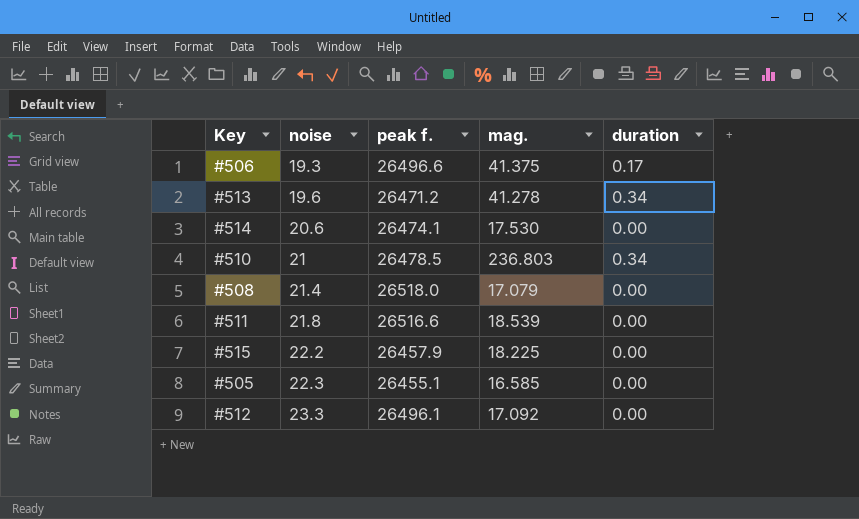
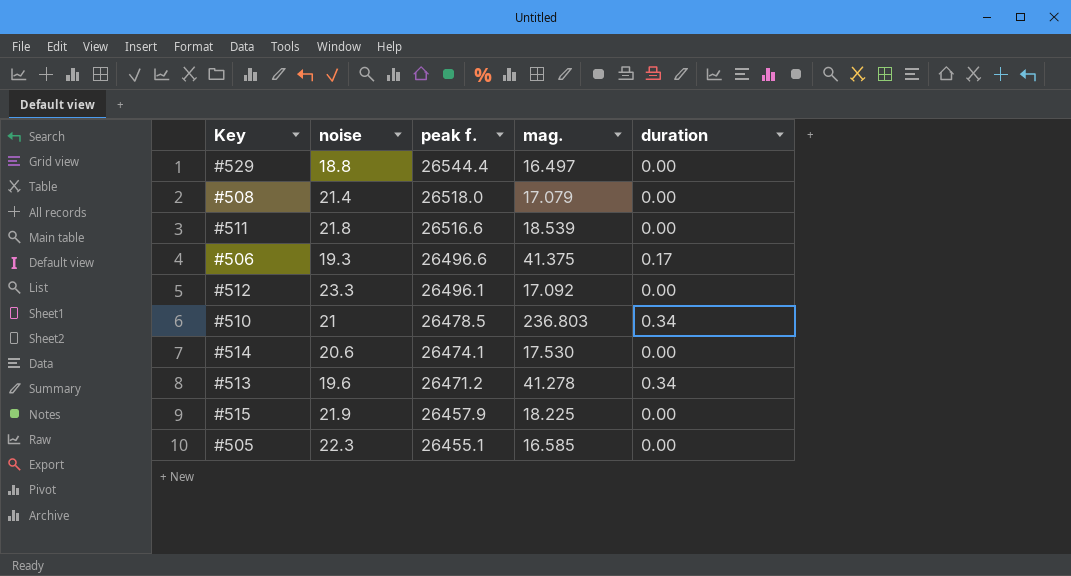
row order: noise ascending -> peak f. descending
row #529: none -> 18.8 | 26544.4 | 16.497 | 0.00
#515 | noise: 22.2 -> 21.9

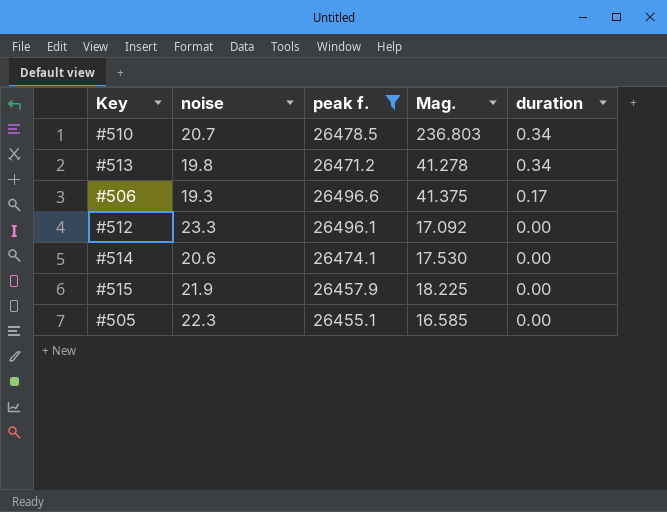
filter: none -> peak f. <= 26496.6
row order: peak f. descending -> duration descending
column name: mag. -> Mag.
#510 | noise: 21 -> 20.7
#513 | noise: 19.6 -> 19.8

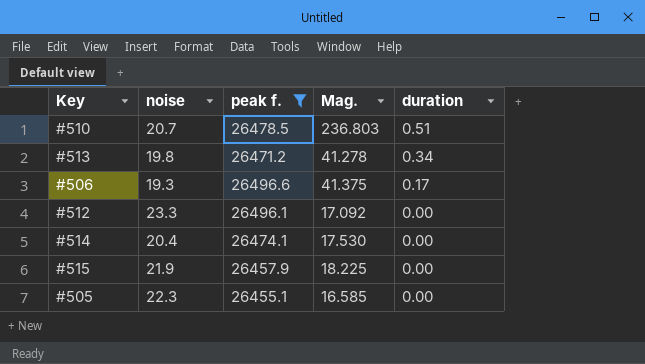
#510 | duration: 0.34 -> 0.51
#514 | noise: 20.6 -> 20.4

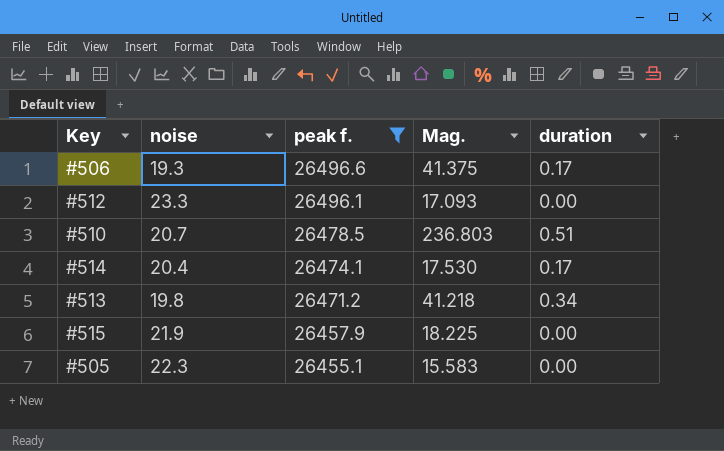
row order: duration descending -> peak f. descending
#512 | Mag.: 17.092 -> 17.093
#514 | duration: 0.00 -> 0.17
#513 | Mag.: 41.278 -> 41.218
#505 | Mag.: 16.585 -> 15.583

